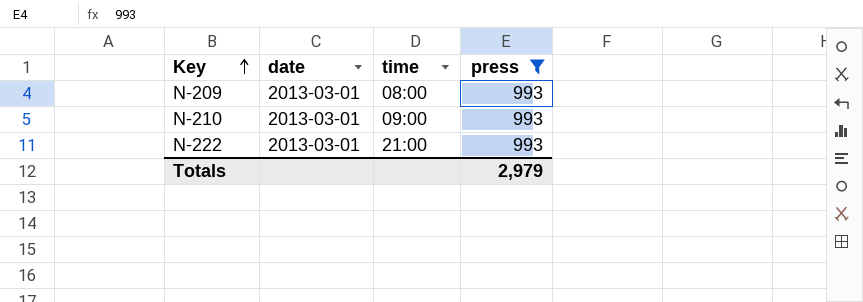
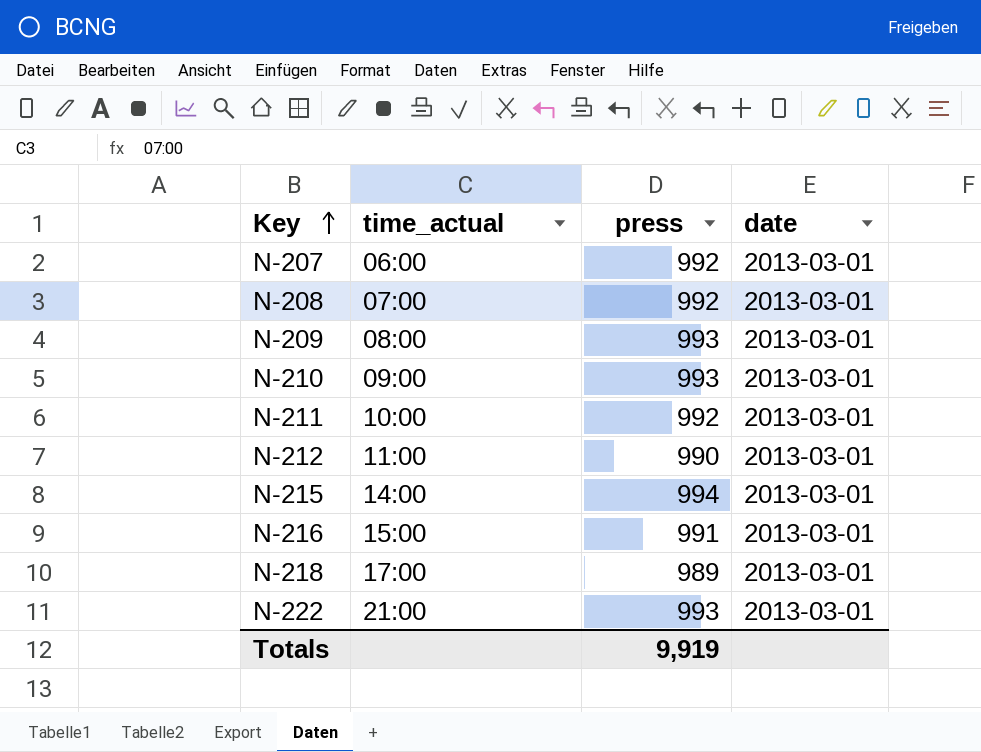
filter: press = 993 -> none
column name: time -> time_actual
column date | position: 2 -> 4
Totals | press: 2,979 -> 9,919

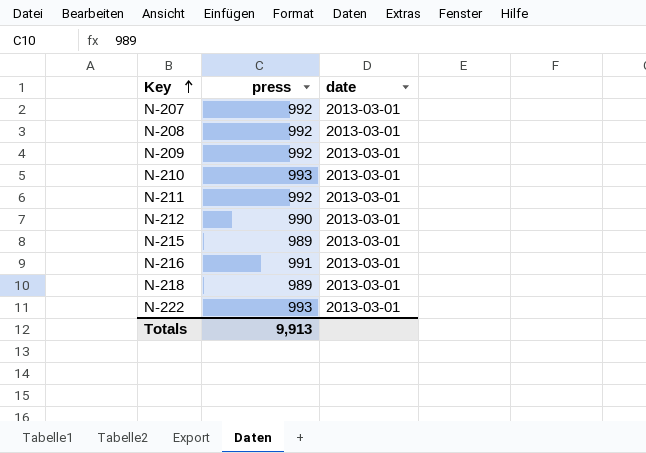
column time_actual | position: 2 -> none
N-209 | press: 993 -> 992
N-215 | press: 994 -> 989
Totals | press: 9,919 -> 9,913

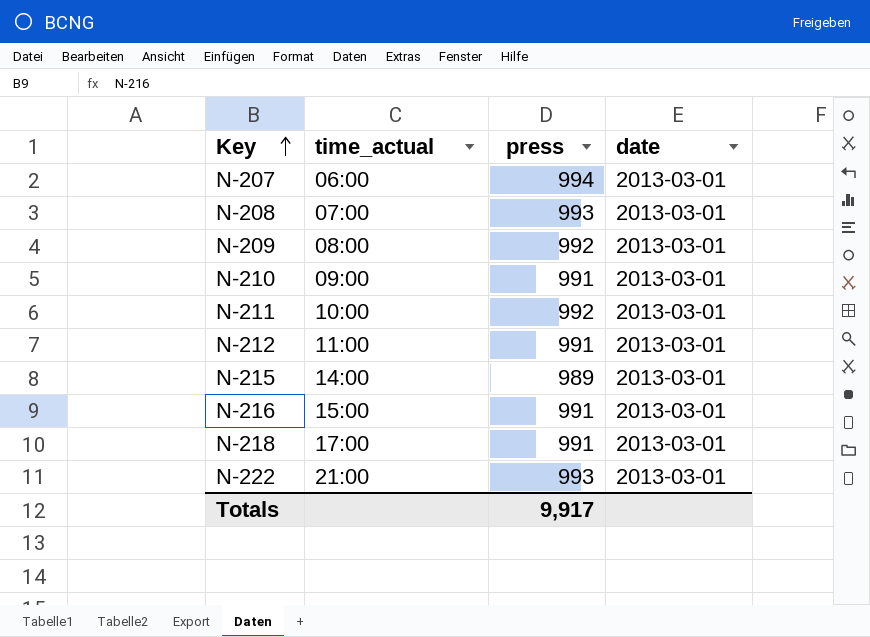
column time_actual | position: none -> 2
N-207 | press: 992 -> 994
N-208 | press: 992 -> 993
N-210 | press: 993 -> 991
N-212 | press: 990 -> 991
N-218 | press: 989 -> 991
Totals | press: 9,913 -> 9,917

